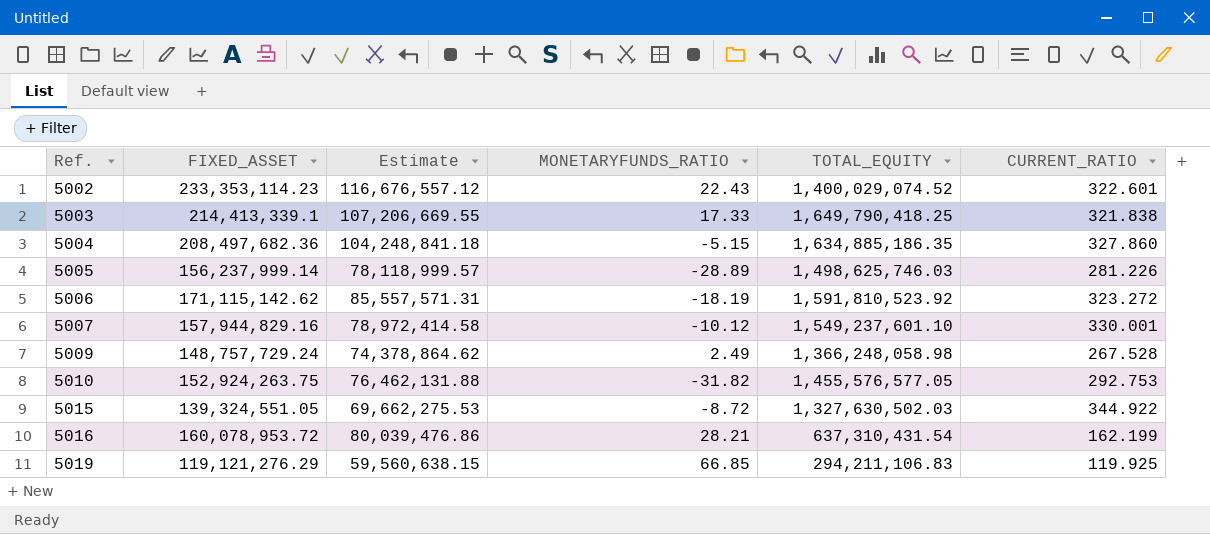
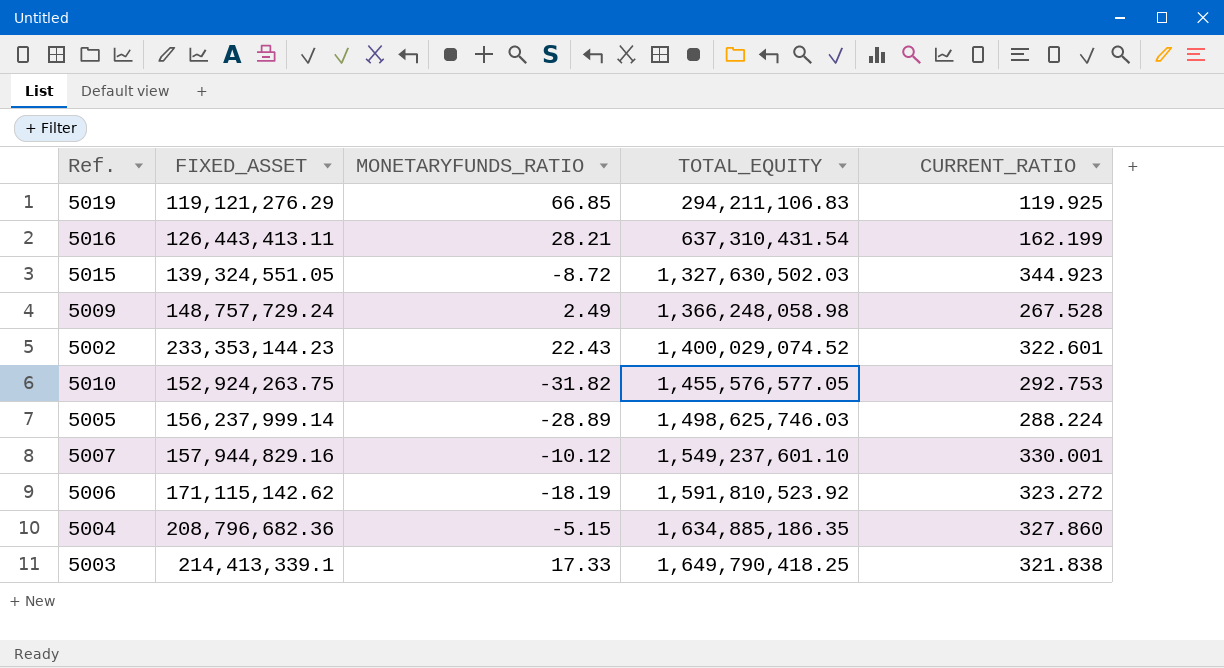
row order: Ref. ascending -> TOTAL_EQUITY ascending
column Estimate | formula: [FIXED_ASSET] * 0.5 -> none
5016 | FIXED_ASSET: 160,078,953.72 -> 126,443,413.11
5015 | CURRENT_RATIO: 344.922 -> 344.923
5002 | FIXED_ASSET: 233,353,114.23 -> 233,353,144.23
5005 | CURRENT_RATIO: 281.226 -> 288.224
5004 | FIXED_ASSET: 208,497,682.36 -> 208,796,682.36

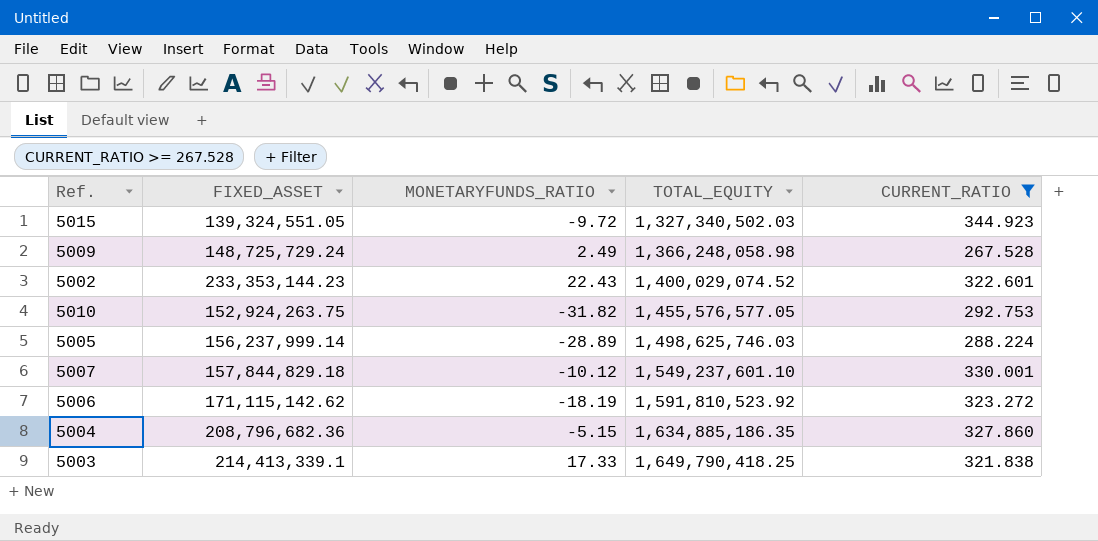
filter: none -> CURRENT_RATIO >= 267.528
5015 | MONETARYFUNDS_RATIO: -8.72 -> -9.72
5015 | TOTAL_EQUITY: 1,327,630,502.03 -> 1,327,340,502.03
5009 | FIXED_ASSET: 148,757,729.24 -> 148,725,729.24
5007 | FIXED_ASSET: 157,944,829.16 -> 157,844,829.18

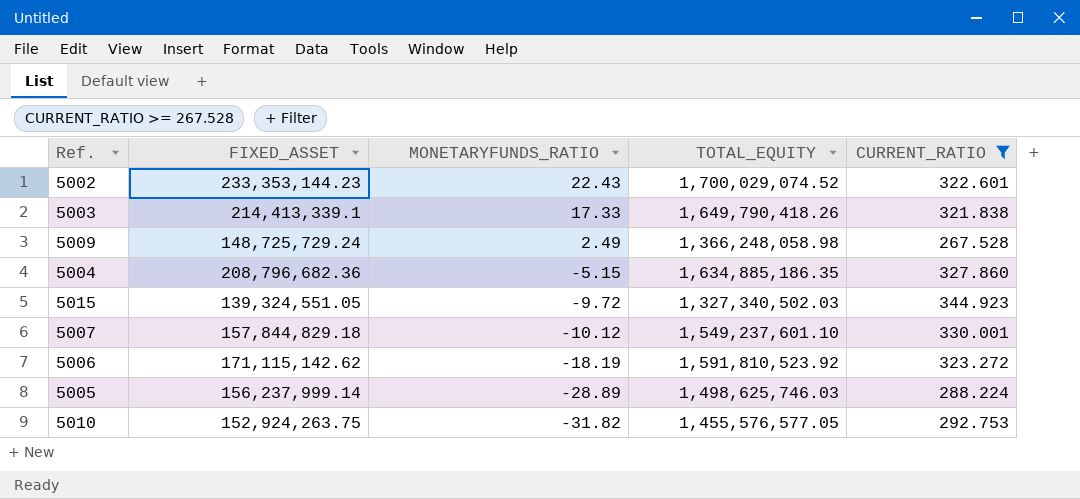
row order: TOTAL_EQUITY ascending -> MONETARYFUNDS_RATIO descending
5002 | TOTAL_EQUITY: 1,400,029,074.52 -> 1,700,029,074.52
5003 | TOTAL_EQUITY: 1,649,790,418.25 -> 1,649,790,418.26

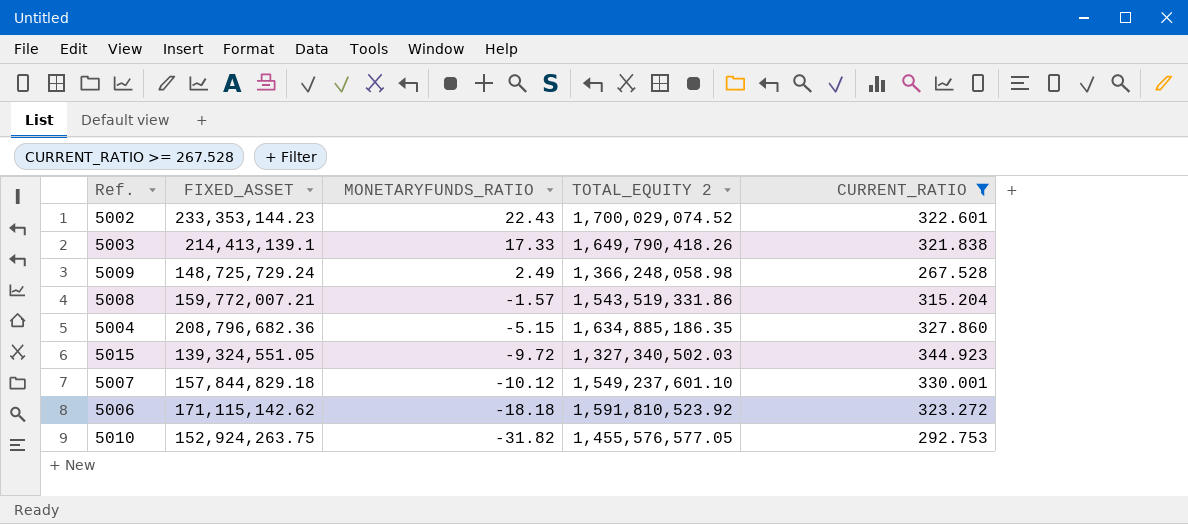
column name: TOTAL_EQUITY -> TOTAL_EQUITY 2
row 5005: 156,237,999.14 | -28.89 | 1,498,625,746.03 | 288.224 -> none
5003 | FIXED_ASSET: 214,413,339.1 -> 214,413,139.1
row 5008: none -> 159,772,007.21 | -1.57 | 1,543,519,331.86 | 315.204
5006 | MONETARYFUNDS_RATIO: -18.19 -> -18.18

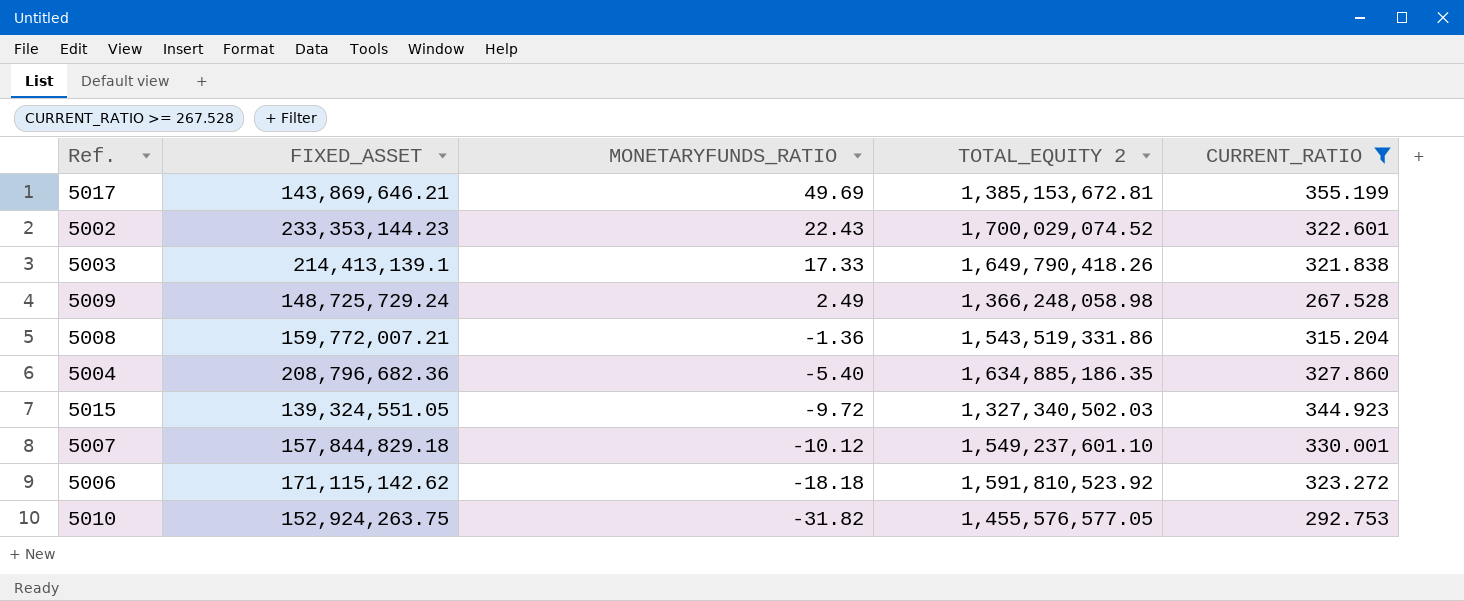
row 5017: none -> 143,869,646.21 | 49.69 | 1,385,153,672.81 | 355.199
5008 | MONETARYFUNDS_RATIO: -1.57 -> -1.36
5004 | MONETARYFUNDS_RATIO: -5.15 -> -5.40

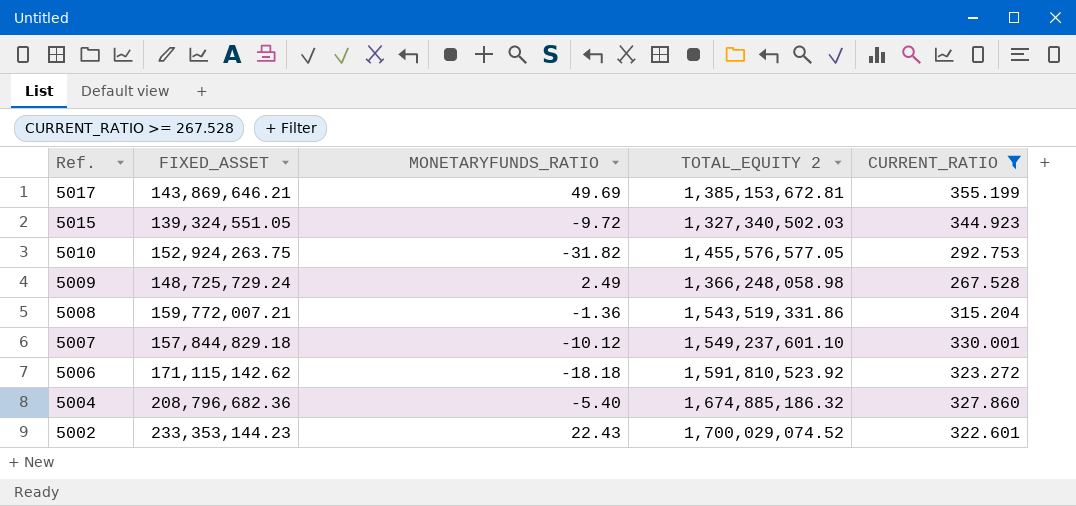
row order: MONETARYFUNDS_RATIO descending -> Ref. descending
row 5003: 214,413,139.1 | 17.33 | 1,649,790,418.26 | 321.838 -> none
5004 | TOTAL_EQUITY 2: 1,634,885,186.35 -> 1,674,885,186.32

